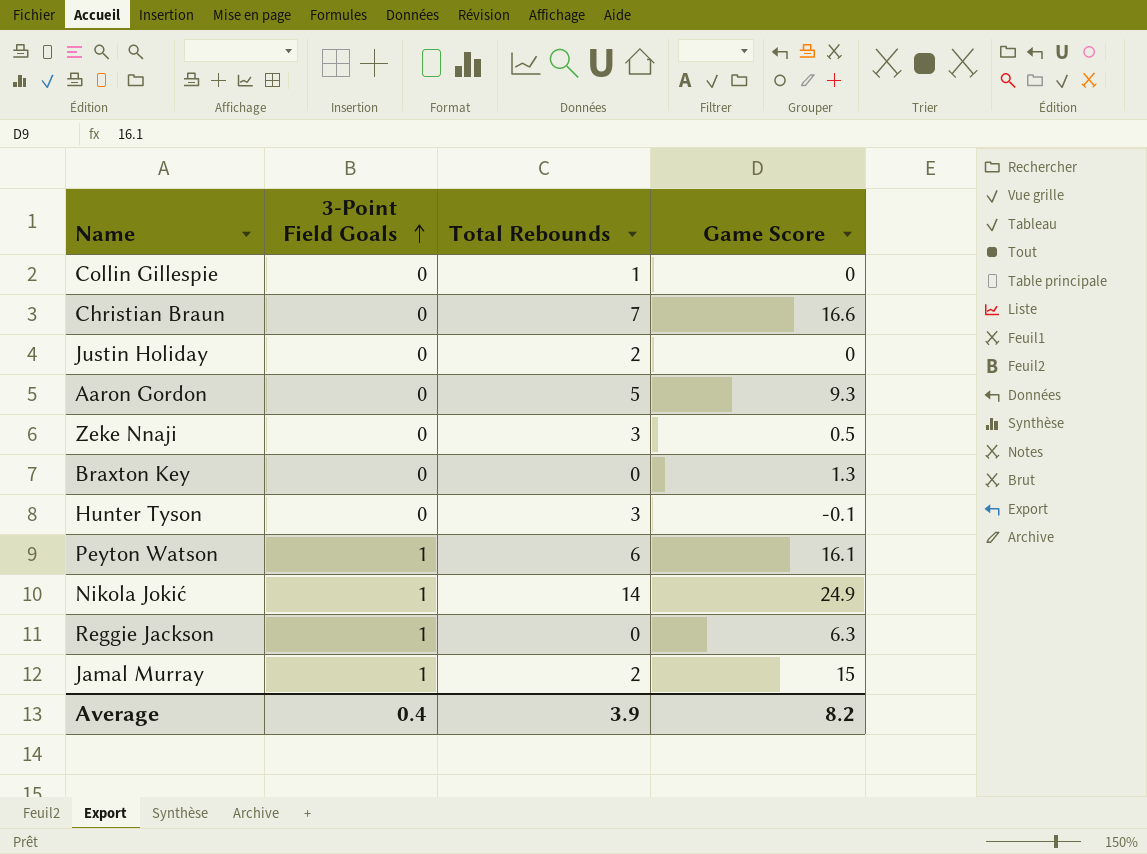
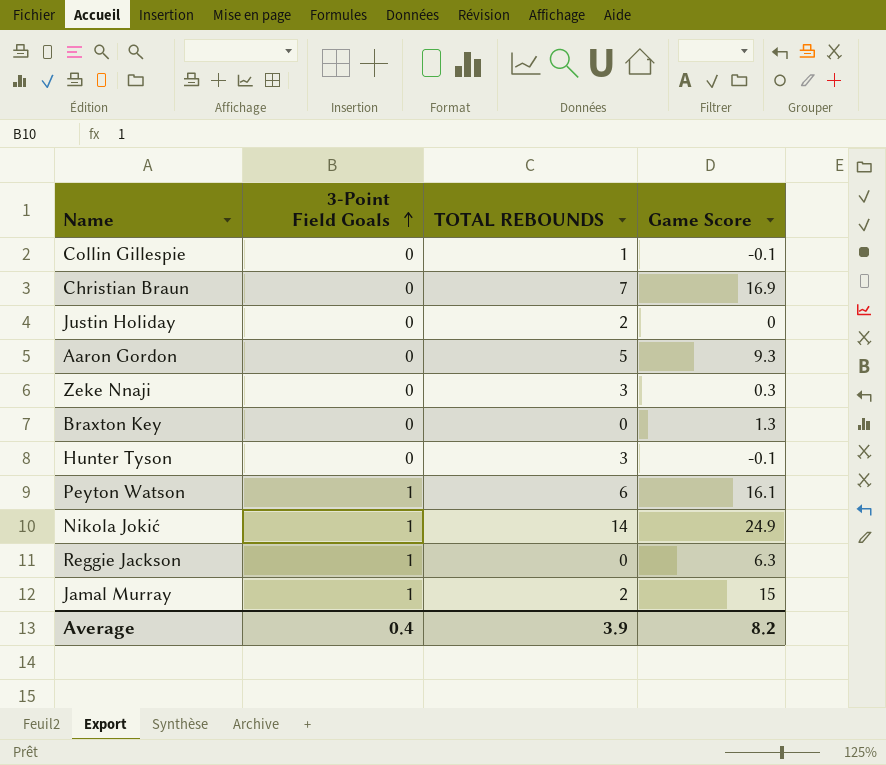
column name: Total Rebounds -> TOTAL REBOUNDS
Collin Gillespie | Game Score: 0 -> -0.1
Christian Braun | Game Score: 16.6 -> 16.9
Zeke Nnaji | Game Score: 0.5 -> 0.3

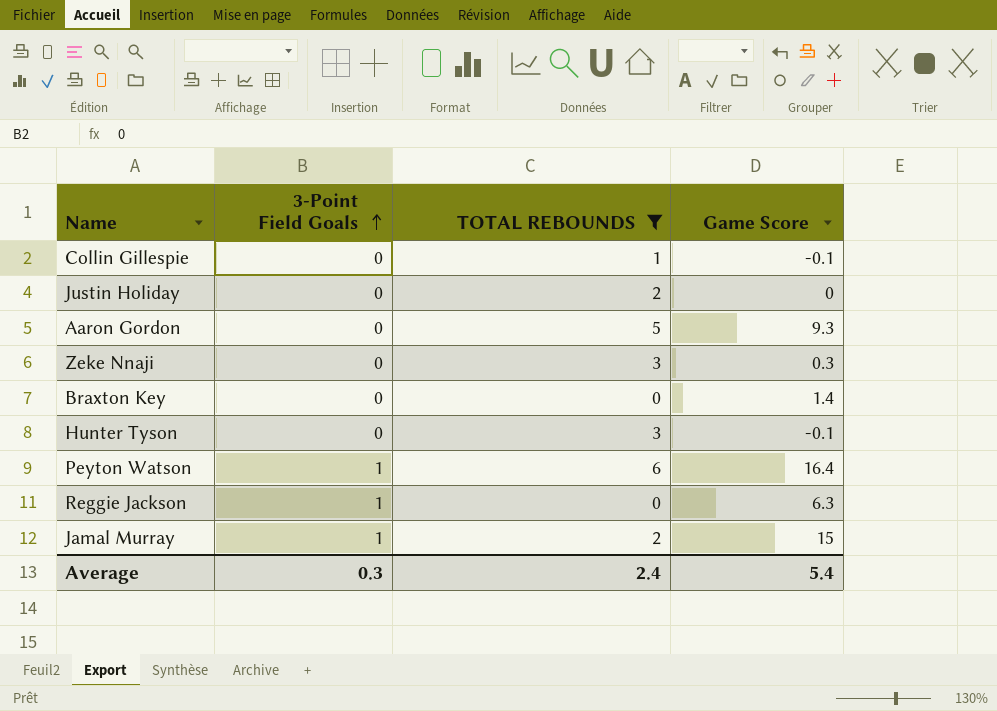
filter: none -> TOTAL REBOUNDS <= 6
Braxton Key | Game Score: 1.3 -> 1.4
Peyton Watson | Game Score: 16.1 -> 16.4
Average | 3-Point Field Goals: 0.4 -> 0.3
Average | TOTAL REBOUNDS: 3.9 -> 2.4
Average | Game Score: 8.2 -> 5.4

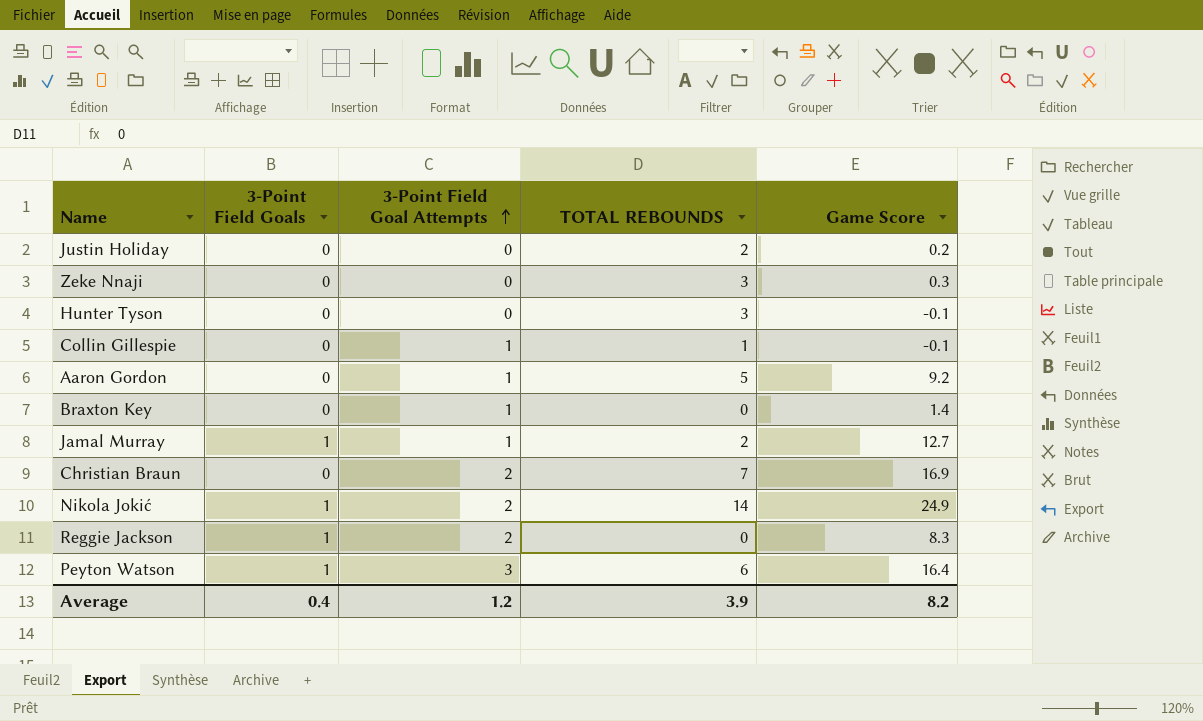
filter: TOTAL REBOUNDS <= 6 -> none
row order: 3-Point Field Goals ascending -> 3-Point Field Goal Attempts ascending
column 3-Point Field Goal Attempts | position: none -> 3
Justin Holiday | Game Score: 0 -> 0.2
Aaron Gordon | Game Score: 9.3 -> 9.2
Jamal Murray | Game Score: 15 -> 12.7
Reggie Jackson | Game Score: 6.3 -> 8.3
Average | 3-Point Field Goals: 0.3 -> 0.4
Average | TOTAL REBOUNDS: 2.4 -> 3.9
Average | Game Score: 5.4 -> 8.2

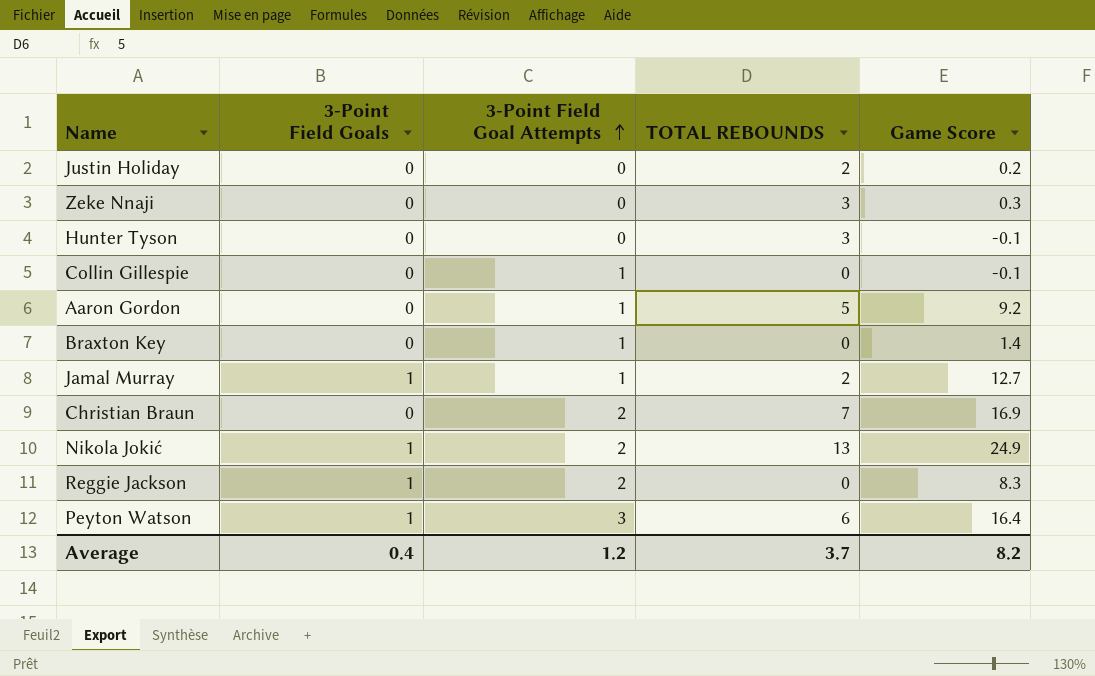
Collin Gillespie | TOTAL REBOUNDS: 1 -> 0
Nikola Jokić | TOTAL REBOUNDS: 14 -> 13
Average | TOTAL REBOUNDS: 3.9 -> 3.7

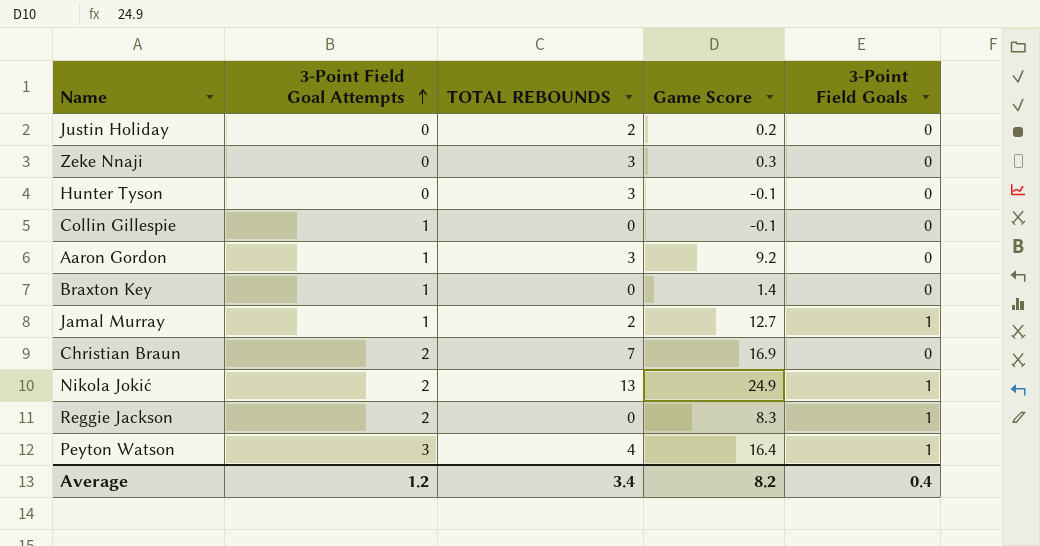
column 3-Point Field Goals | position: 2 -> 5
Aaron Gordon | TOTAL REBOUNDS: 5 -> 3
Peyton Watson | TOTAL REBOUNDS: 6 -> 4
Average | TOTAL REBOUNDS: 3.7 -> 3.4

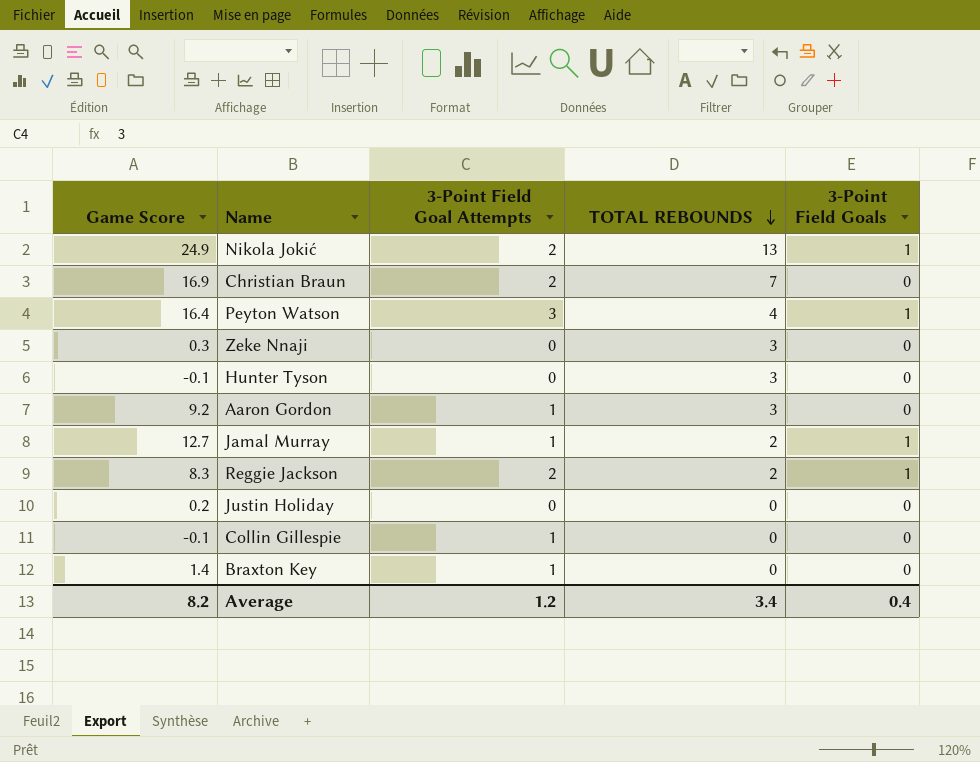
row order: 3-Point Field Goal Attempts ascending -> TOTAL REBOUNDS descending
column Game Score | position: 4 -> 1
Reggie Jackson | TOTAL REBOUNDS: 0 -> 2
Justin Holiday | TOTAL REBOUNDS: 2 -> 0

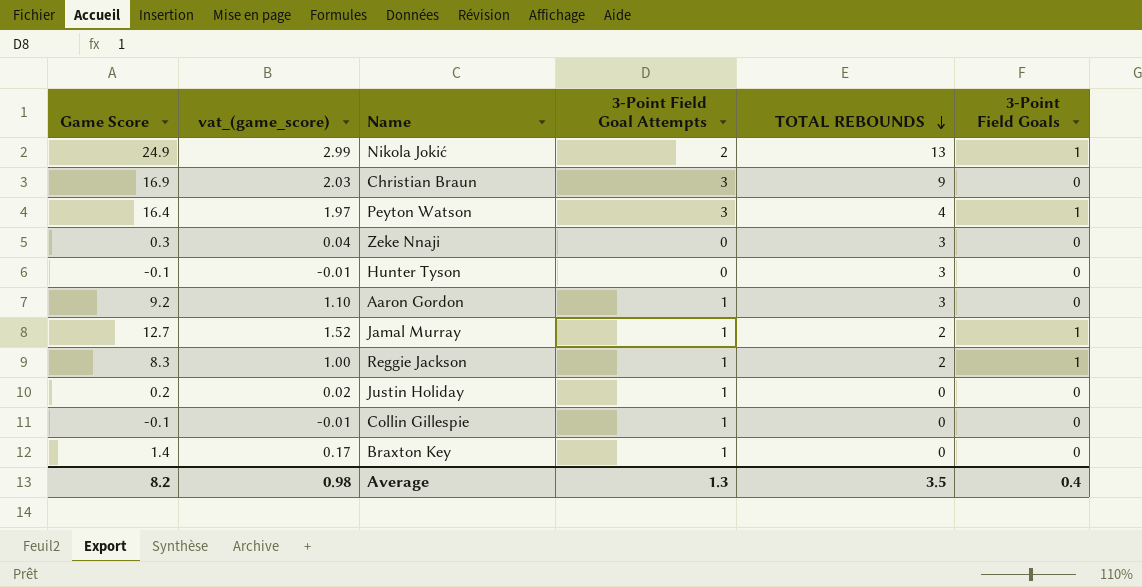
column vat_(game_score) | formula: none -> [Game Score] * 0.12
Christian Braun | 3-Point Field Goal Attempts: 2 -> 3
Christian Braun | TOTAL REBOUNDS: 7 -> 9
Reggie Jackson | 3-Point Field Goal Attempts: 2 -> 1
Justin Holiday | 3-Point Field Goal Attempts: 0 -> 1
Average | 3-Point Field Goal Attempts: 1.2 -> 1.3
Average | TOTAL REBOUNDS: 3.4 -> 3.5

